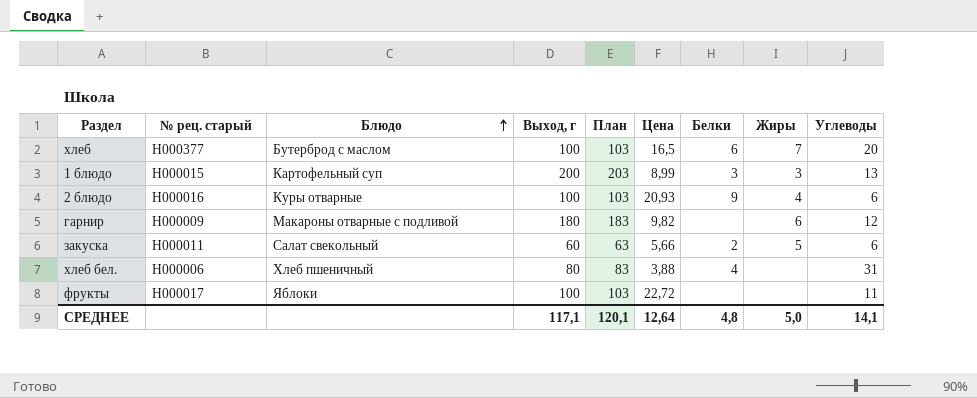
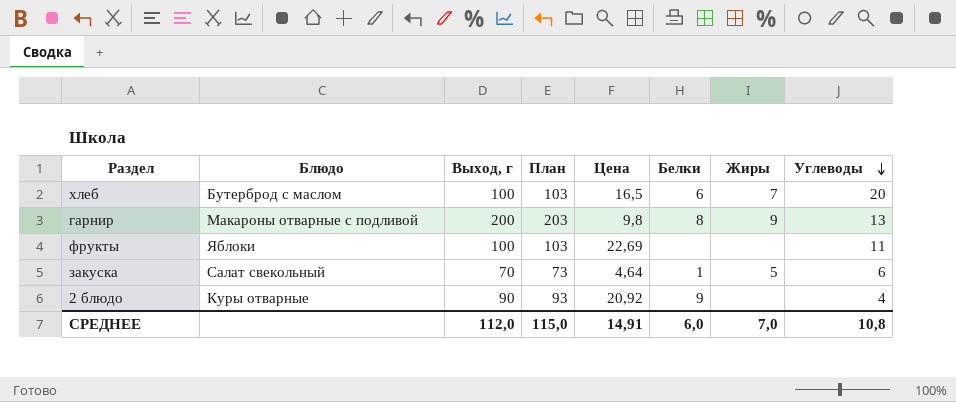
row order: Блюдо ascending -> Углеводы descending
column № рец. старый | position: 2 -> none
row 1 блюдо: Н000015 | Картофельный суп | 200 | 203 | 8,99 | 3 | 3 | 13 -> none
row хлеб бел.: Н000006 | Хлеб пшеничный | 80 | 83 | 3,88 | 4 | none | 31 -> none
гарнир | Выход, г: 180 -> 200
гарнир | План: 183 -> 203
гарнир | Цена: 9,82 -> 9,8
гарнир | Белки: none -> 8
гарнир | Жиры: 6 -> 9
гарнир | Углеводы: 12 -> 13
фрукты | Цена: 22,72 -> 22,69
закуска | Выход, г: 60 -> 70
закуска | План: 63 -> 73
закуска | Цена: 5,66 -> 4,64
закуска | Белки: 2 -> 1
2 блюдо | Выход, г: 100 -> 90
2 блюдо | План: 103 -> 93
2 блюдо | Цена: 20,93 -> 20,92
2 блюдо | Жиры: 4 -> none
2 блюдо | Углеводы: 6 -> 4
СРЕДНЕЕ | Выход, г: 117,1 -> 112,0
СРЕДНЕЕ | План: 120,1 -> 115,0
СРЕДНЕЕ | Цена: 12,64 -> 14,91
СРЕДНЕЕ | Белки: 4,8 -> 6,0
СРЕДНЕЕ | Жиры: 5,0 -> 7,0
СРЕДНЕЕ | Углеводы: 14,1 -> 10,8

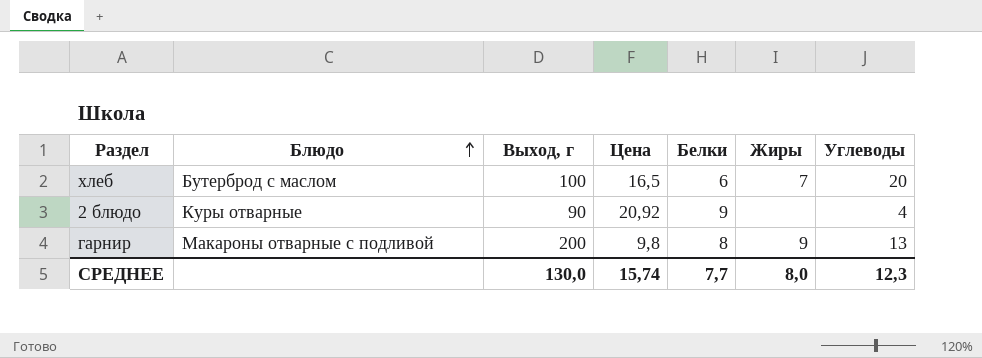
row order: Углеводы descending -> Блюдо ascending
column План | formula: [Выход, г] + 3 -> none
row фрукты: Яблоки | 100 | 103 | 22,69 | none | none | 11 -> none
row закуска: Салат свекольный | 70 | 73 | 4,64 | 1 | 5 | 6 -> none
СРЕДНЕЕ | Выход, г: 112,0 -> 130,0
СРЕДНЕЕ | Цена: 14,91 -> 15,74
СРЕДНЕЕ | Белки: 6,0 -> 7,7
СРЕДНЕЕ | Жиры: 7,0 -> 8,0
СРЕДНЕЕ | Углеводы: 10,8 -> 12,3

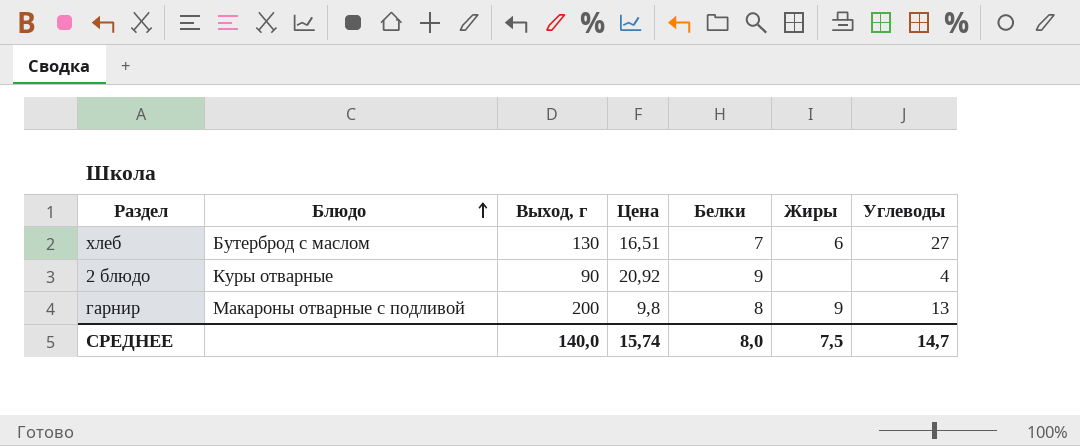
хлеб | Выход, г: 100 -> 130
хлеб | Цена: 16,5 -> 16,51
хлеб | Белки: 6 -> 7
хлеб | Жиры: 7 -> 6
хлеб | Углеводы: 20 -> 27
СРЕДНЕЕ | Выход, г: 130,0 -> 140,0
СРЕДНЕЕ | Белки: 7,7 -> 8,0
СРЕДНЕЕ | Жиры: 8,0 -> 7,5
СРЕДНЕЕ | Углеводы: 12,3 -> 14,7

